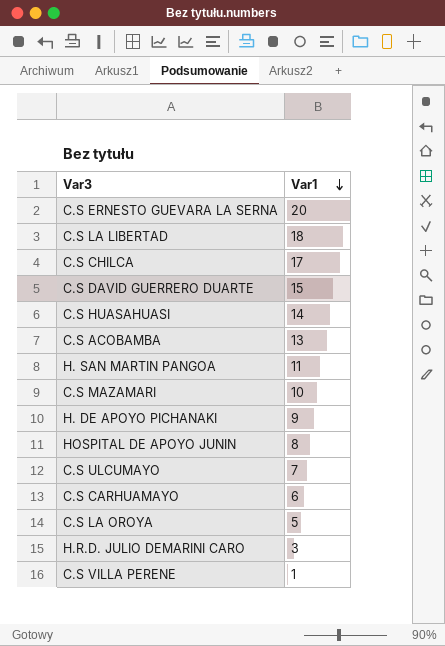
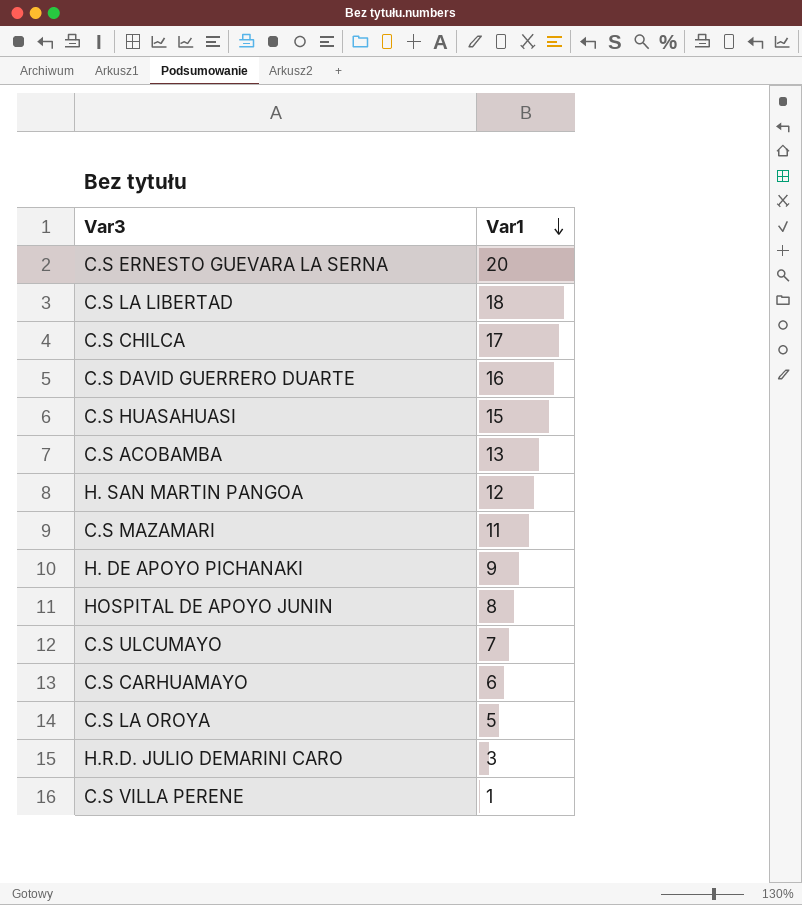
C.S DAVID GUERRERO DUARTE | Var1: 15 -> 16
C.S HUASAHUASI | Var1: 14 -> 15
H. SAN MARTIN PANGOA | Var1: 11 -> 12
C.S MAZAMARI | Var1: 10 -> 11

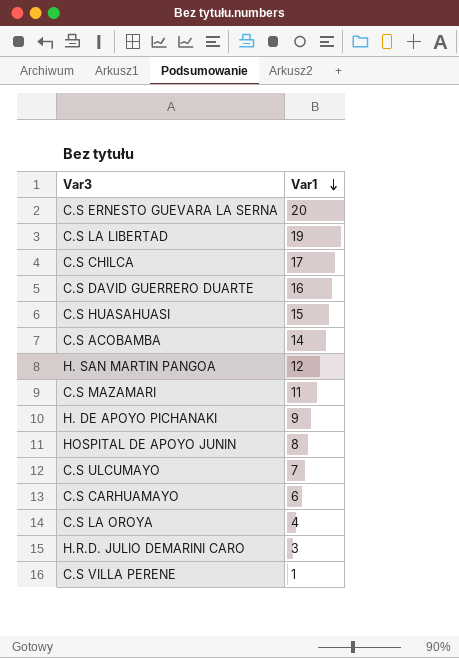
C.S LA LIBERTAD | Var1: 18 -> 19
C.S ACOBAMBA | Var1: 13 -> 14
C.S LA OROYA | Var1: 5 -> 4

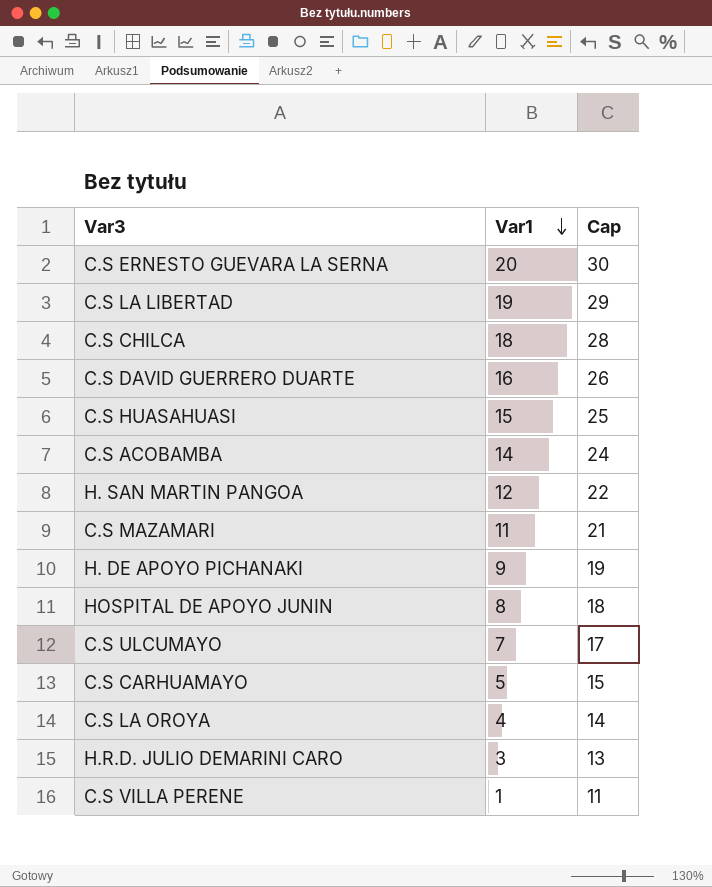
column Cap | formula: none -> [Var1] + 10
C.S CHILCA | Var1: 17 -> 18
C.S CARHUAMAYO | Var1: 6 -> 5

